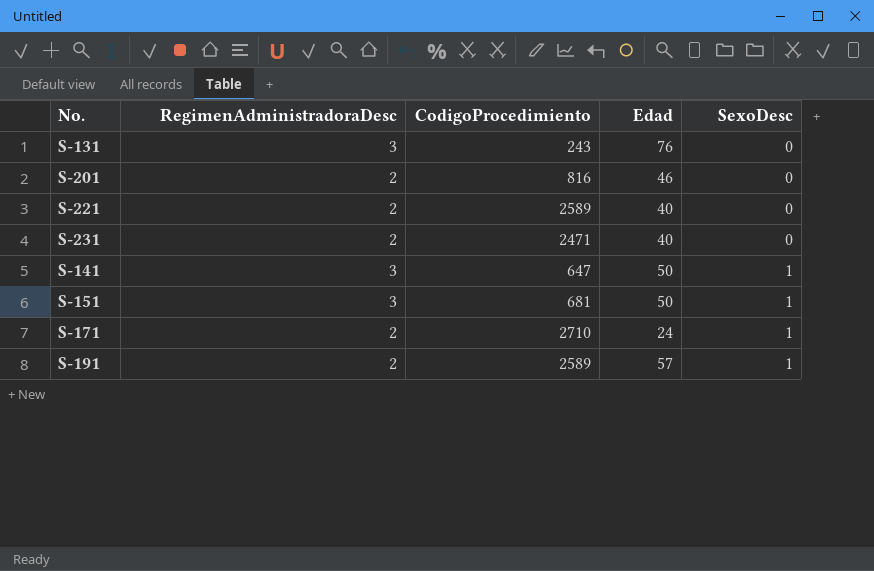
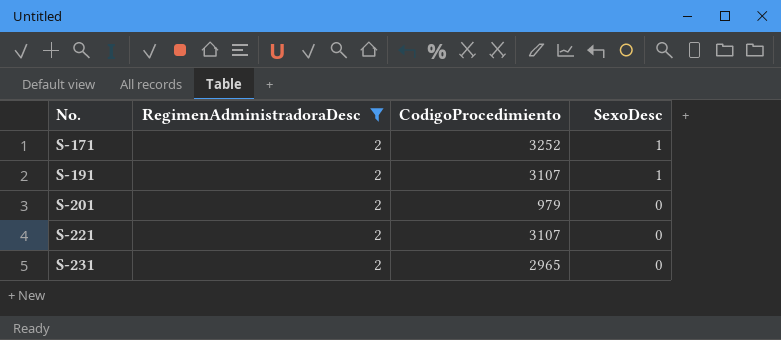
filter: none -> RegimenAdministradoraDesc = 2
row order: SexoDesc ascending -> No. ascending
column Edad | position: 4 -> none
S-171 | CodigoProcedimiento: 2710 -> 3252
S-191 | CodigoProcedimiento: 2589 -> 3107
S-201 | CodigoProcedimiento: 816 -> 979
S-221 | CodigoProcedimiento: 2589 -> 3107
S-231 | CodigoProcedimiento: 2471 -> 2965

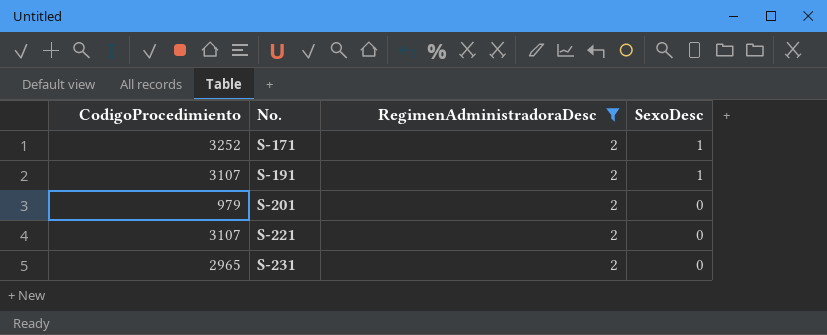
column CodigoProcedimiento | position: 3 -> 1

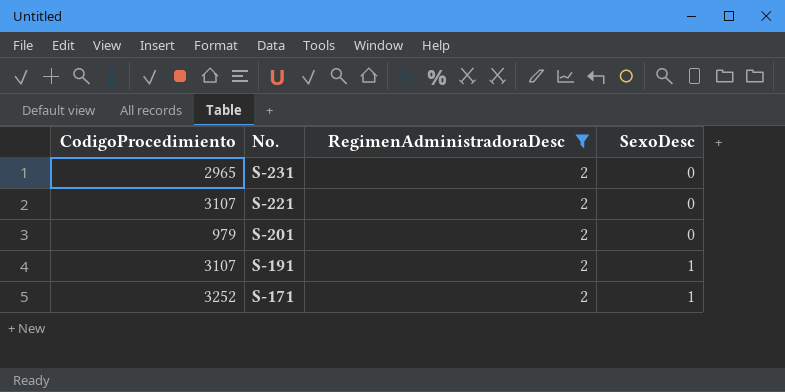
row order: No. ascending -> No. descending

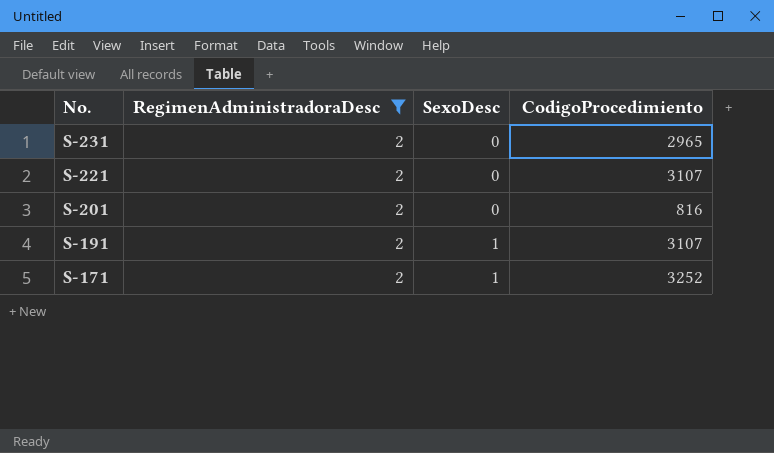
column CodigoProcedimiento | position: 1 -> 4
S-201 | CodigoProcedimiento: 979 -> 816

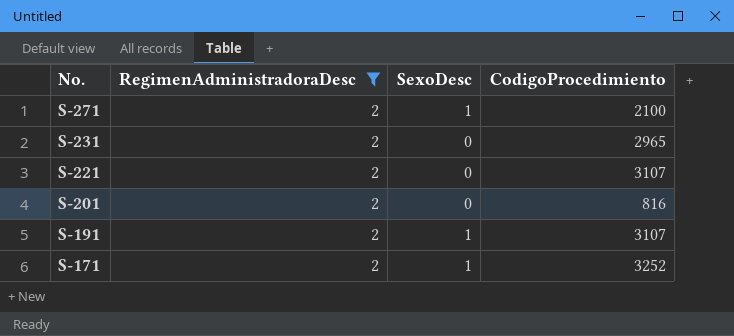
row S-271: none -> 2 | 1 | 2100

